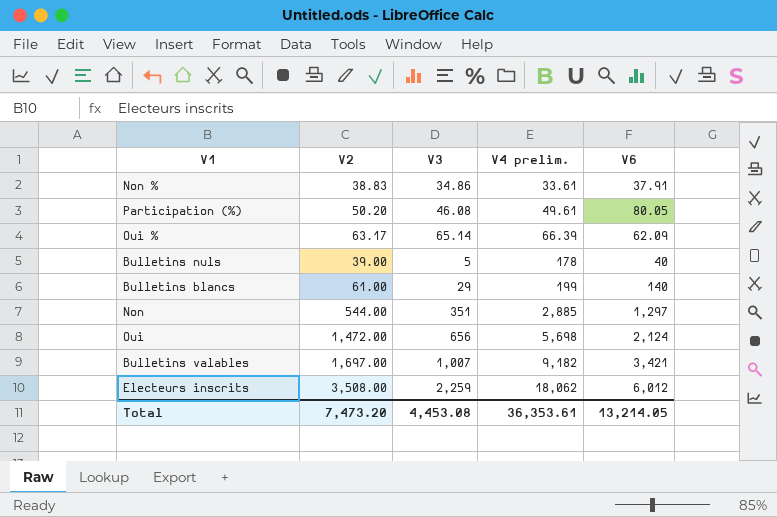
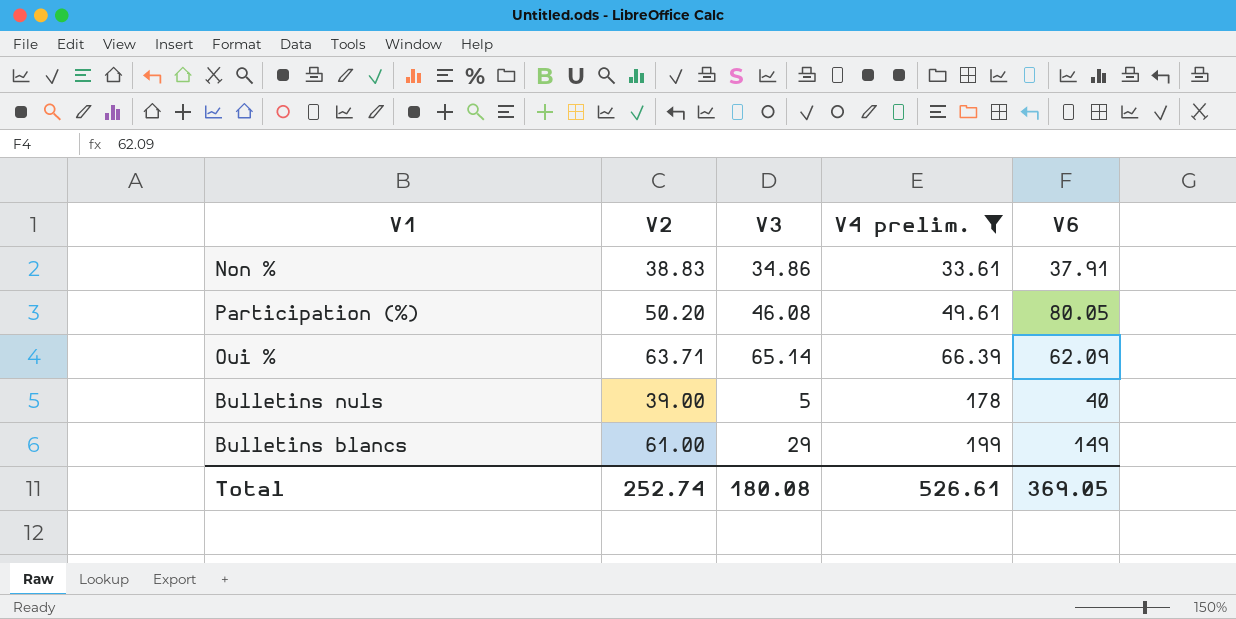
filter: none -> V4 prelim. <= 199
Oui % | V2: 63.17 -> 63.71
Bulletins blancs | V6: 140 -> 149
Total | V2: 7,473.20 -> 252.74
Total | V3: 4,453.08 -> 180.08
Total | V4 prelim.: 36,353.61 -> 526.61
Total | V6: 13,214.05 -> 369.05

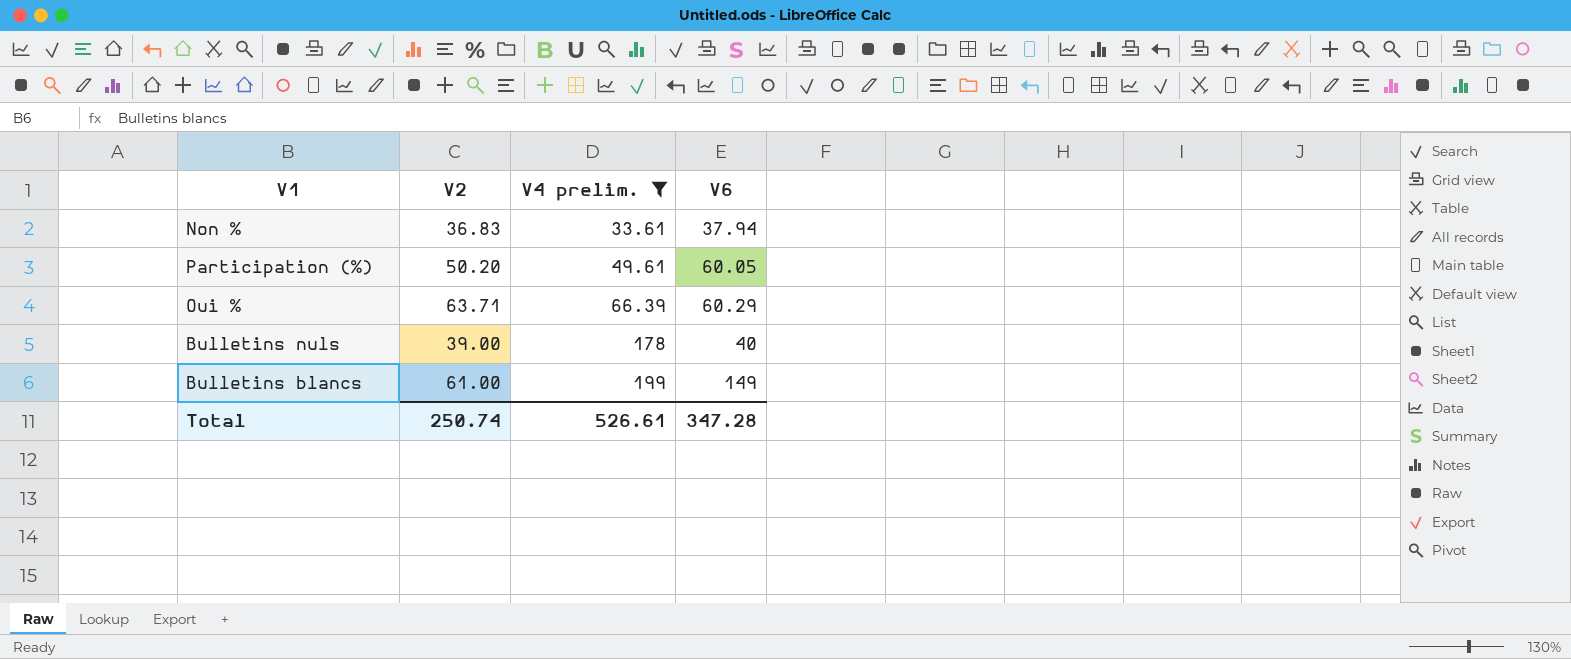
column V3 | position: 3 -> none
Non % | V2: 38.83 -> 36.83
Non % | V6: 37.91 -> 37.94
Participation (%) | V6: 80.05 -> 60.05
Oui % | V6: 62.09 -> 60.29
Total | V2: 252.74 -> 250.74
Total | V6: 369.05 -> 347.28

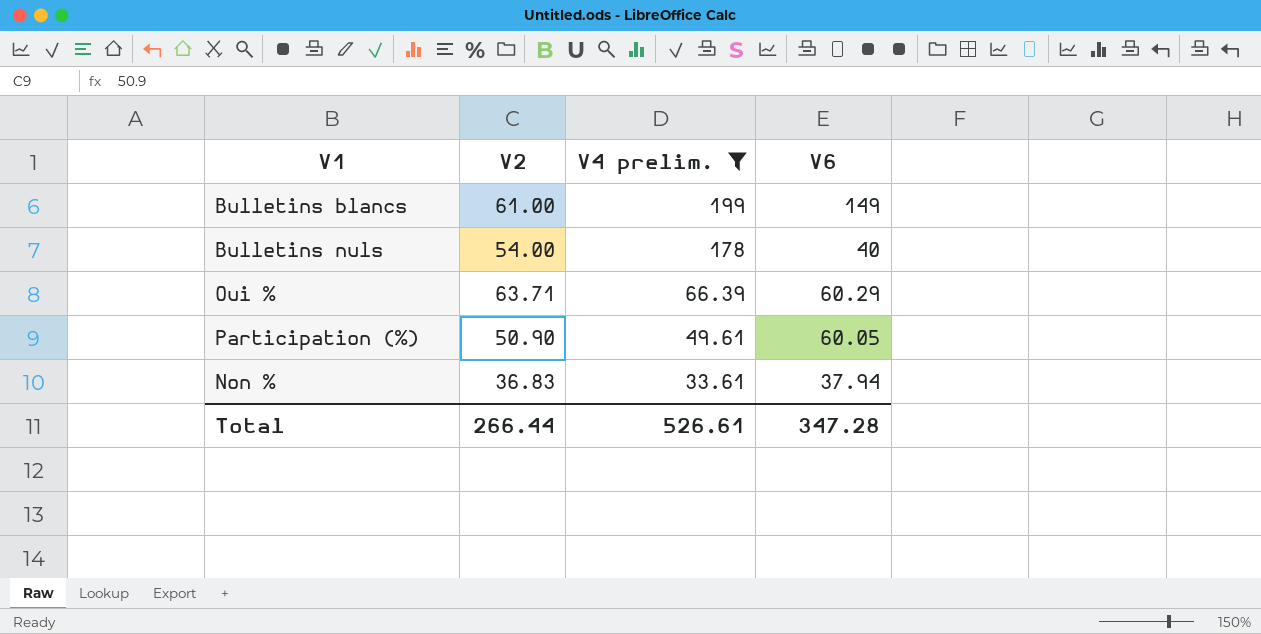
row order: V4 prelim. ascending -> V4 prelim. descending
Bulletins nuls | V2: 39.00 -> 54.00
Participation (%) | V2: 50.20 -> 50.90
Total | V2: 250.74 -> 266.44

